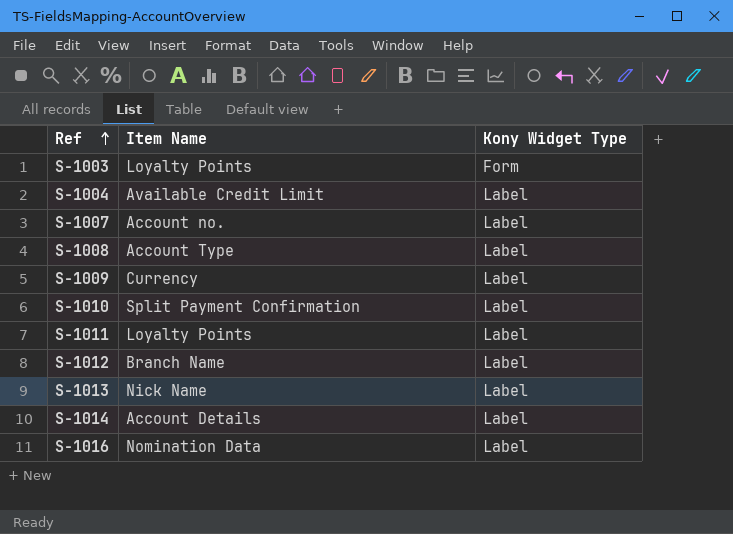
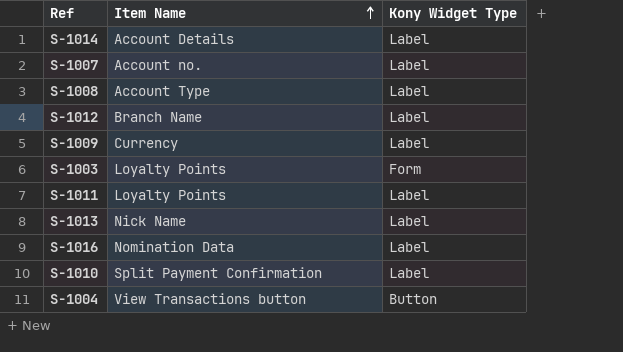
row order: Ref ascending -> Item Name ascending
S-1004 | Item Name: Available Credit Limit -> View Transactions button
S-1004 | Kony Widget Type: Label -> Button

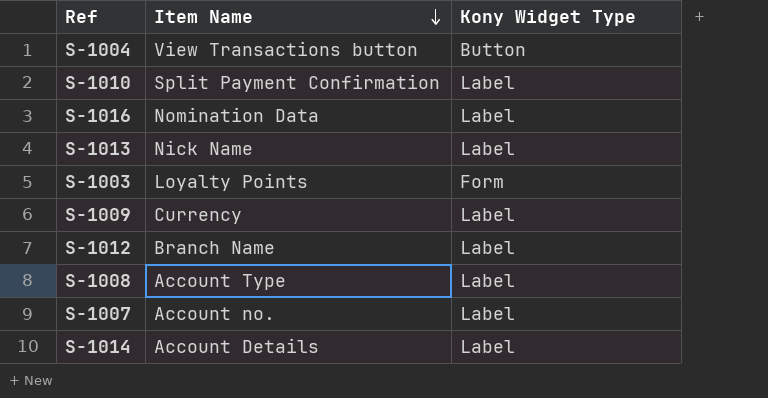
row order: Item Name ascending -> Item Name descending
row S-1011: Loyalty Points | Label -> none

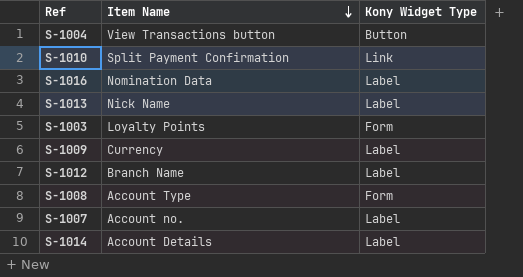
S-1010 | Kony Widget Type: Label -> Link
S-1008 | Kony Widget Type: Label -> Form

